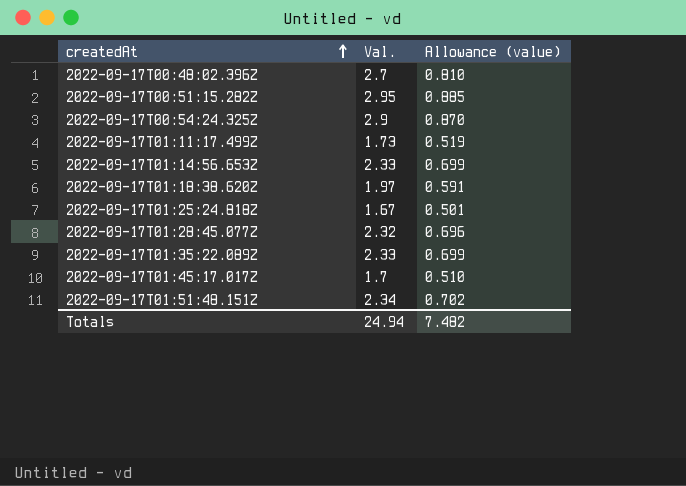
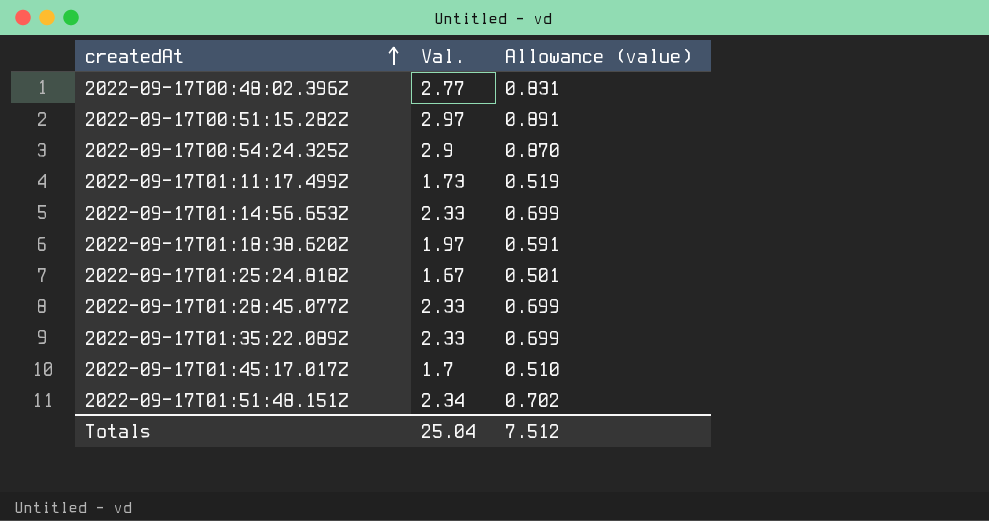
2022-09-17T00:48:02.396Z | Val.: 2.7 -> 2.77
2022-09-17T00:48:02.396Z | Allowance (value): 0.810 -> 0.831
2022-09-17T00:51:15.282Z | Val.: 2.95 -> 2.97
2022-09-17T00:51:15.282Z | Allowance (value): 0.885 -> 0.891
2022-09-17T01:28:45.077Z | Val.: 2.32 -> 2.33
2022-09-17T01:28:45.077Z | Allowance (value): 0.696 -> 0.699
Totals | Val.: 24.94 -> 25.04
Totals | Allowance (value): 7.482 -> 7.512

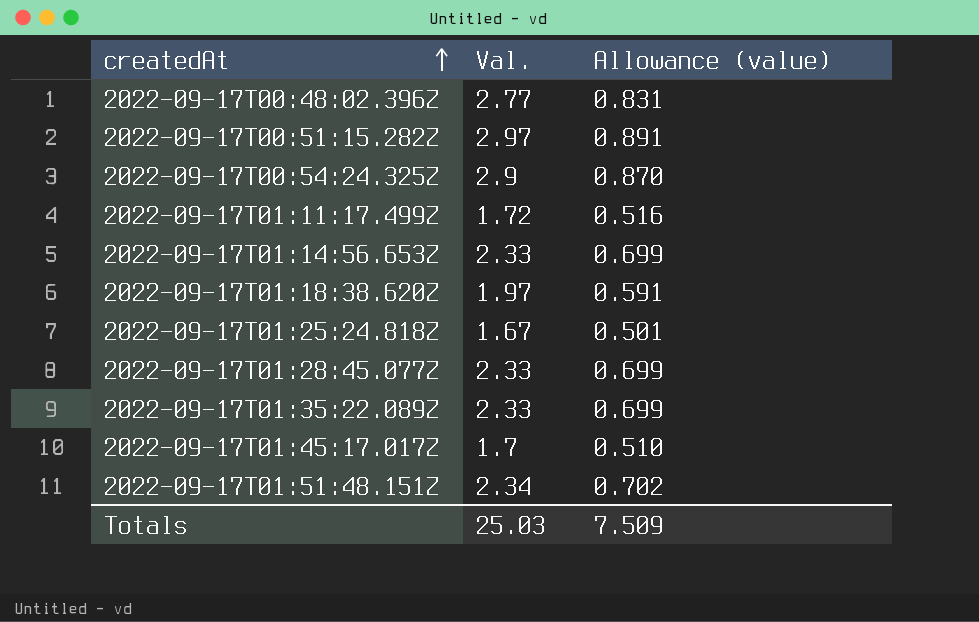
2022-09-17T01:11:17.499Z | Val.: 1.73 -> 1.72
2022-09-17T01:11:17.499Z | Allowance (value): 0.519 -> 0.516
Totals | Val.: 25.04 -> 25.03
Totals | Allowance (value): 7.512 -> 7.509

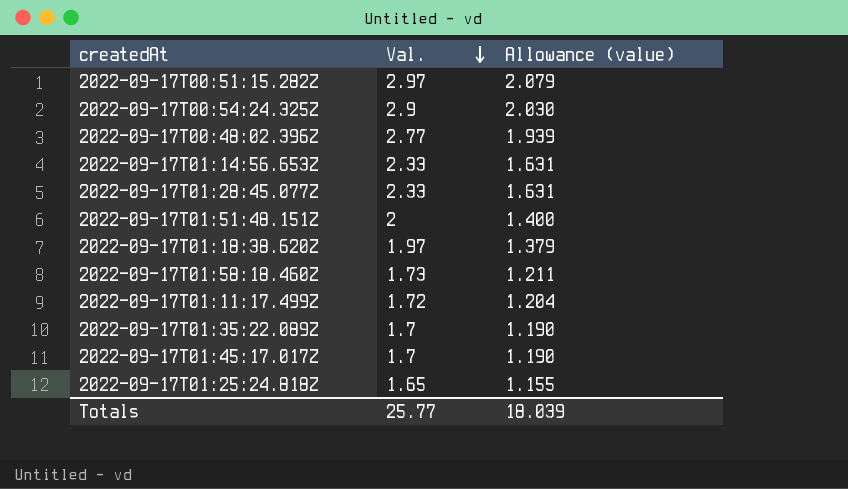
row order: createdAt ascending -> Val. descending
column Allowance (value) | formula: [Val.] * 0.3 -> [Val.] * 0.7
2022-09-17T01:51:48.151Z | Val.: 2.34 -> 2
row 2022-09-17T01:58:18.460Z: none -> 1.73 | 1.211
2022-09-17T01:35:22.089Z | Val.: 2.33 -> 1.7
2022-09-17T01:25:24.818Z | Val.: 1.67 -> 1.65
Totals | Val.: 25.03 -> 25.77
Totals | Allowance (value): 7.509 -> 18.039

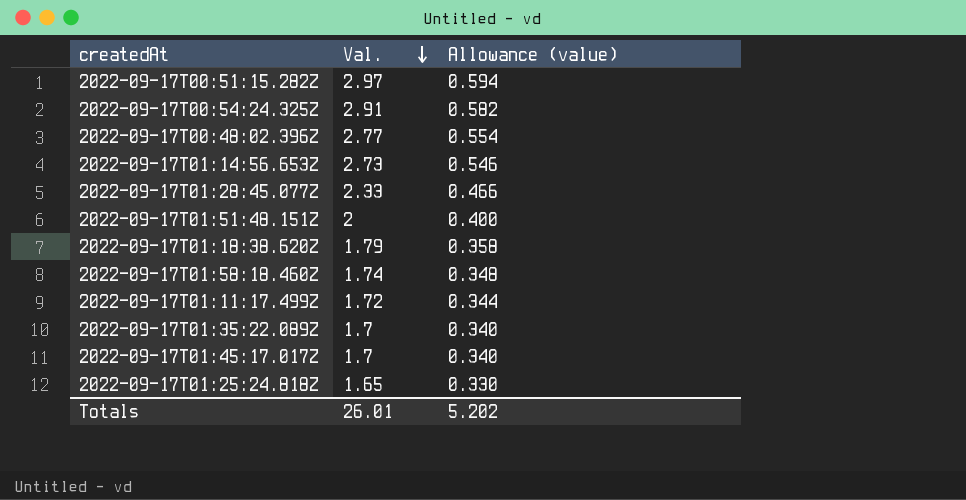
column Allowance (value) | formula: [Val.] * 0.7 -> [Val.] * 0.2
2022-09-17T00:54:24.325Z | Val.: 2.9 -> 2.91
2022-09-17T01:14:56.653Z | Val.: 2.33 -> 2.73
2022-09-17T01:18:38.620Z | Val.: 1.97 -> 1.79
2022-09-17T01:58:18.460Z | Val.: 1.73 -> 1.74
Totals | Val.: 25.77 -> 26.01
Totals | Allowance (value): 18.039 -> 5.202

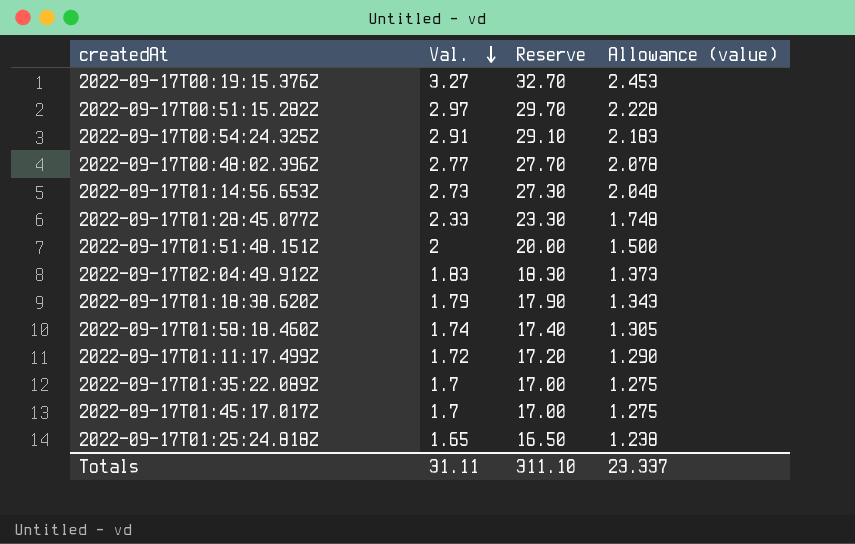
column Reserve | formula: none -> [Val.] * 10
column Allowance (value) | formula: [Val.] * 0.2 -> [Val.] * 0.75
row 2022-09-17T00:19:15.376Z: none -> 3.27 | 32.70 | 2.453
row 2022-09-17T02:04:49.912Z: none -> 1.83 | 18.30 | 1.373
Totals | Val.: 26.01 -> 31.11
Totals | Allowance (value): 5.202 -> 23.337

